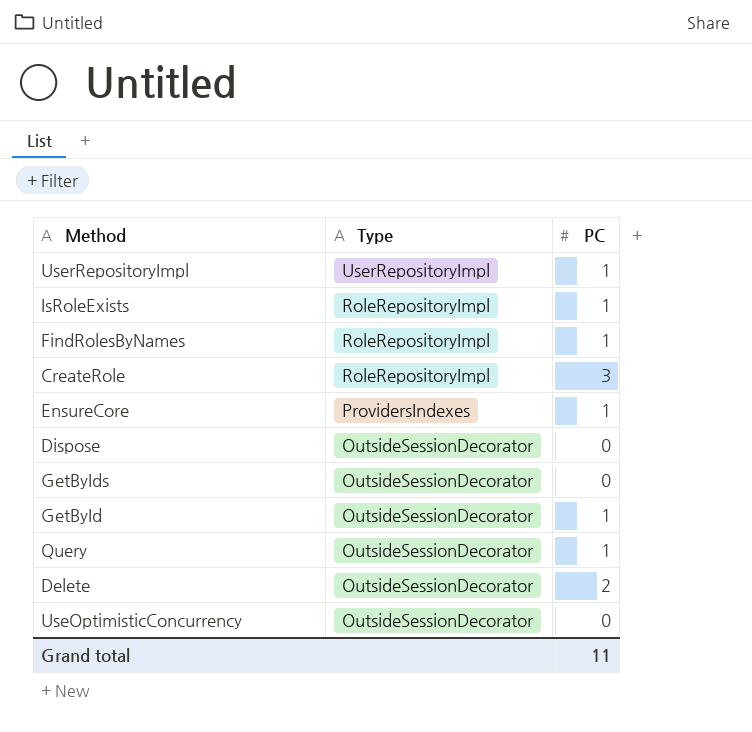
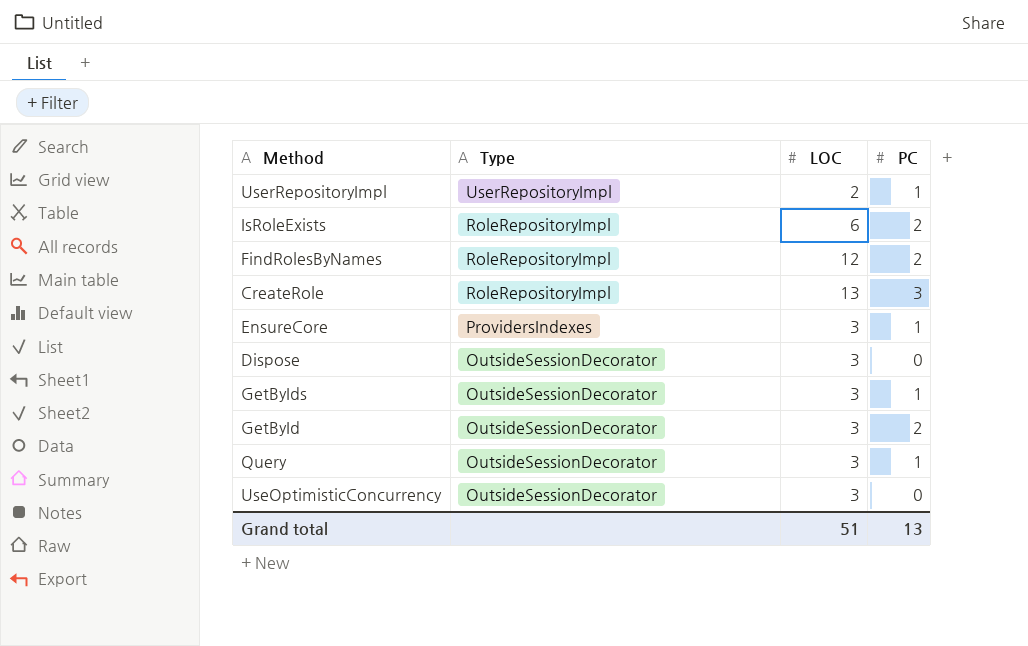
column LOC | position: none -> 3
row Delete: OutsideSessionDecorator | 2 -> none
IsRoleExists | PC: 1 -> 2
FindRolesByNames | PC: 1 -> 2
GetByIds | PC: 0 -> 1
GetById | PC: 1 -> 2
Grand total | PC: 11 -> 13

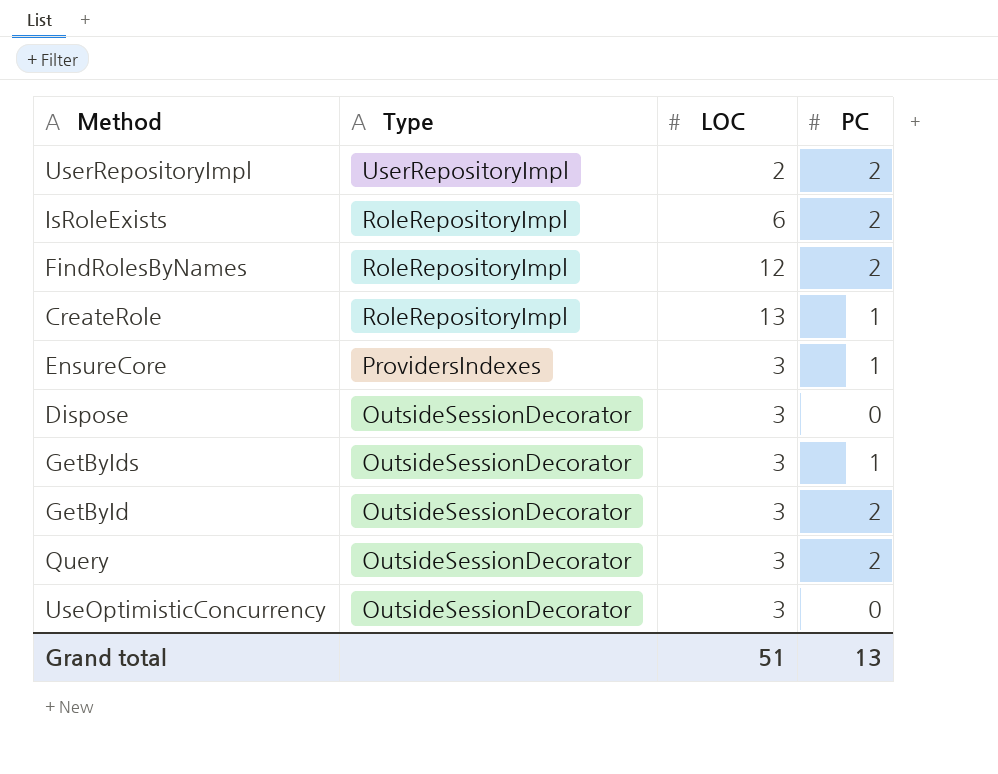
UserRepositoryImpl | PC: 1 -> 2
CreateRole | PC: 3 -> 1
Query | PC: 1 -> 2

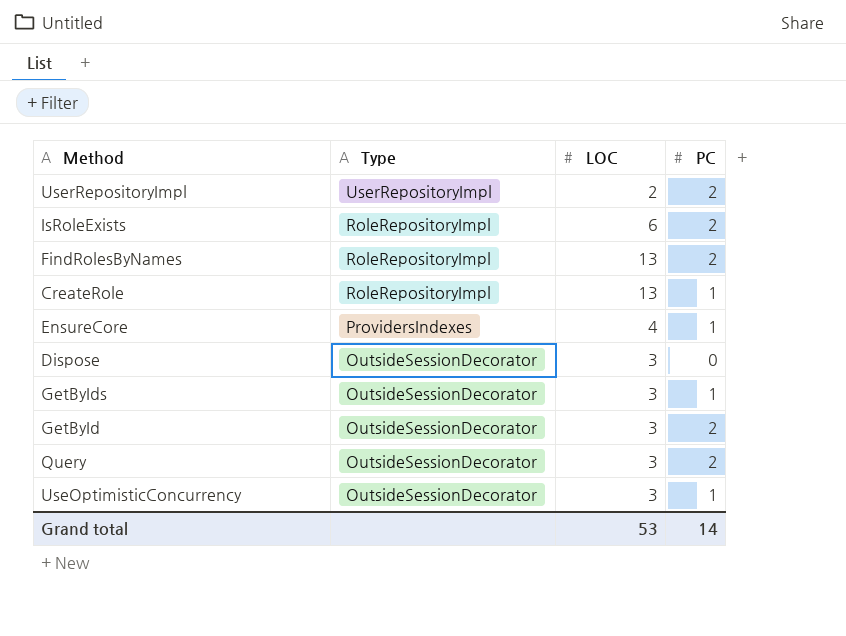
FindRolesByNames | LOC: 12 -> 13
EnsureCore | LOC: 3 -> 4
UseOptimisticConcurrency | PC: 0 -> 1
Grand total | LOC: 51 -> 53
Grand total | PC: 13 -> 14

